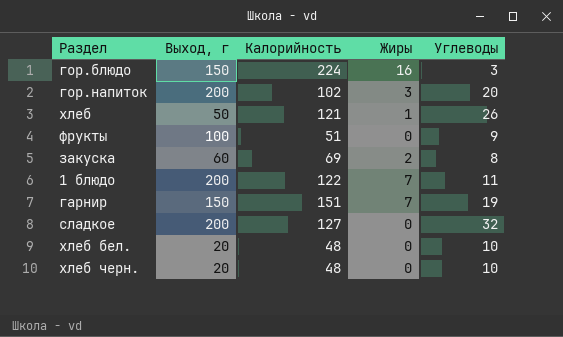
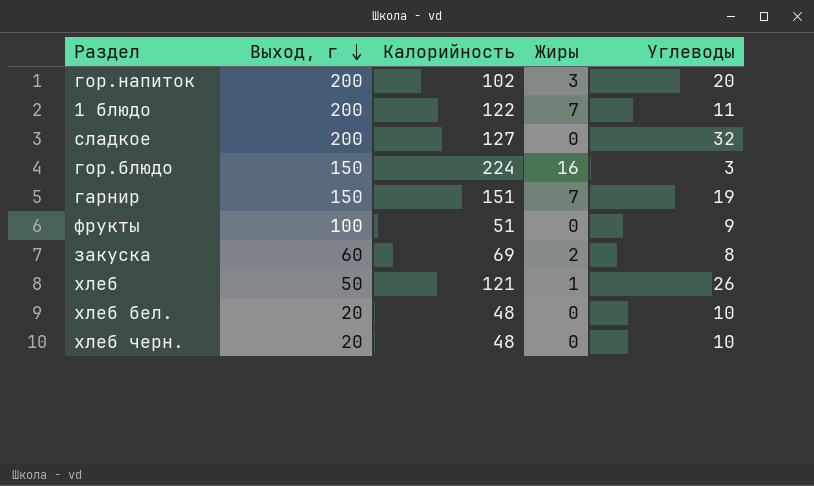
row order: none -> Выход, г descending

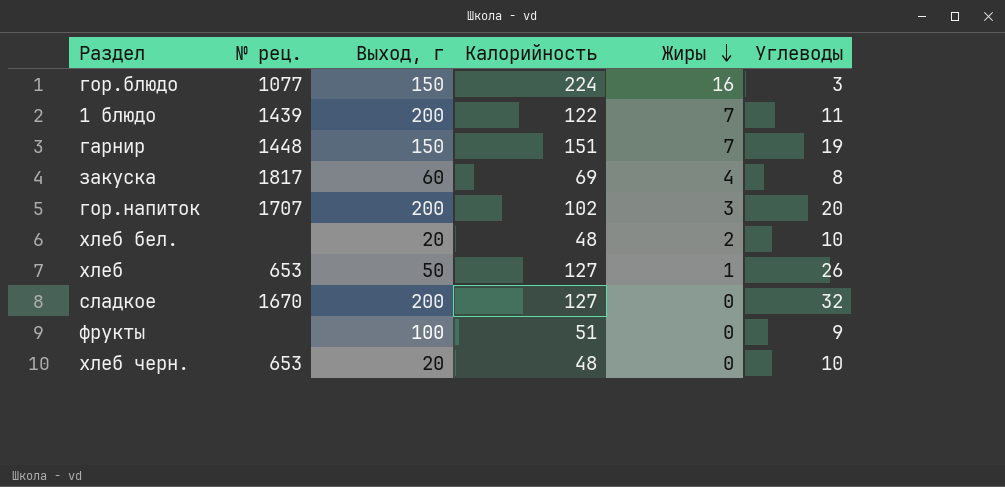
row order: Выход, г descending -> Жиры descending
column № рец. | position: none -> 2
закуска | Жиры: 2 -> 4
хлеб бел. | Жиры: 0 -> 2
хлеб | Калорийность: 121 -> 127

